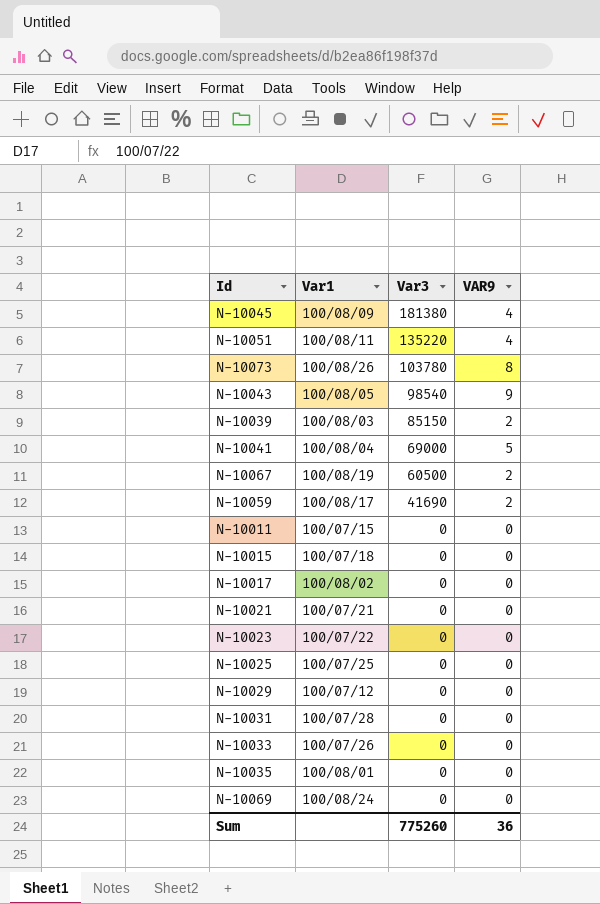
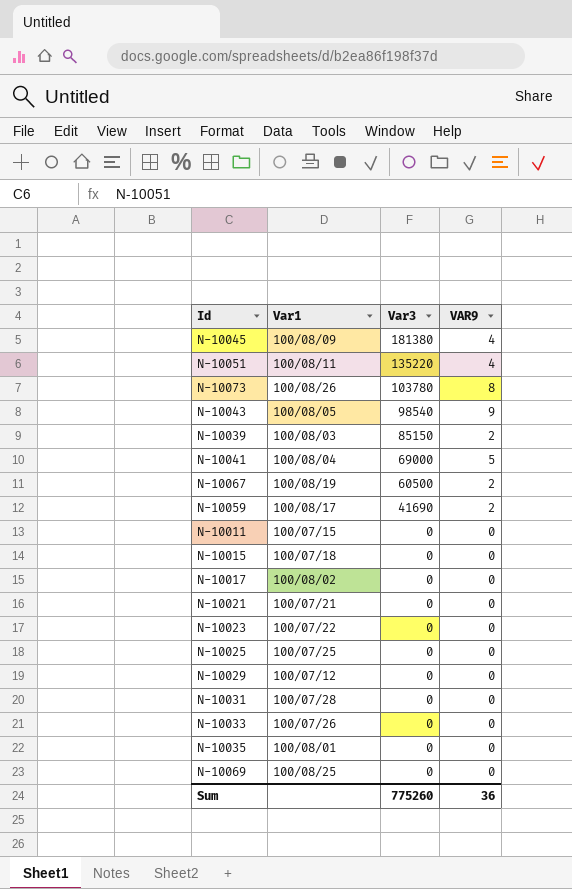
N-10069 | Var1: 100/08/24 -> 100/08/25

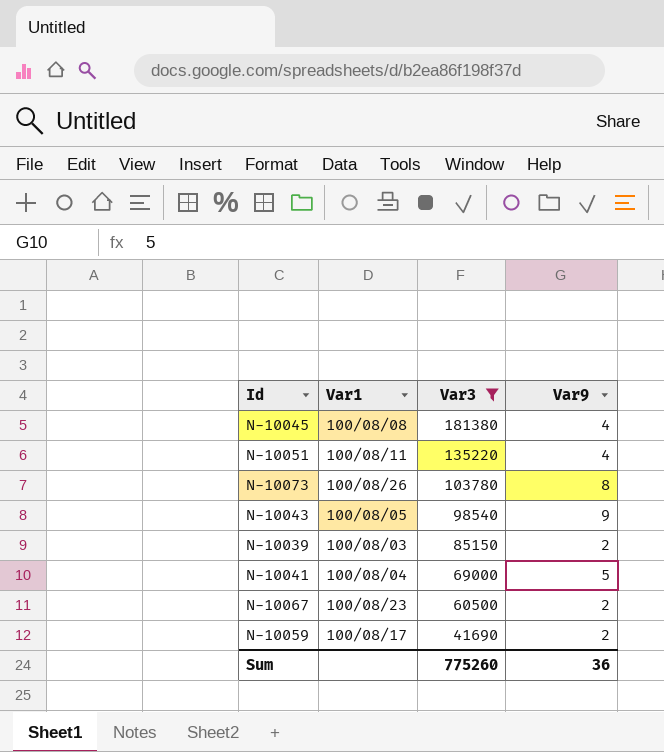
filter: none -> Var3 != 0
column name: VAR9 -> Var9
N-10045 | Var1: 100/08/09 -> 100/08/08
N-10067 | Var1: 100/08/19 -> 100/08/23

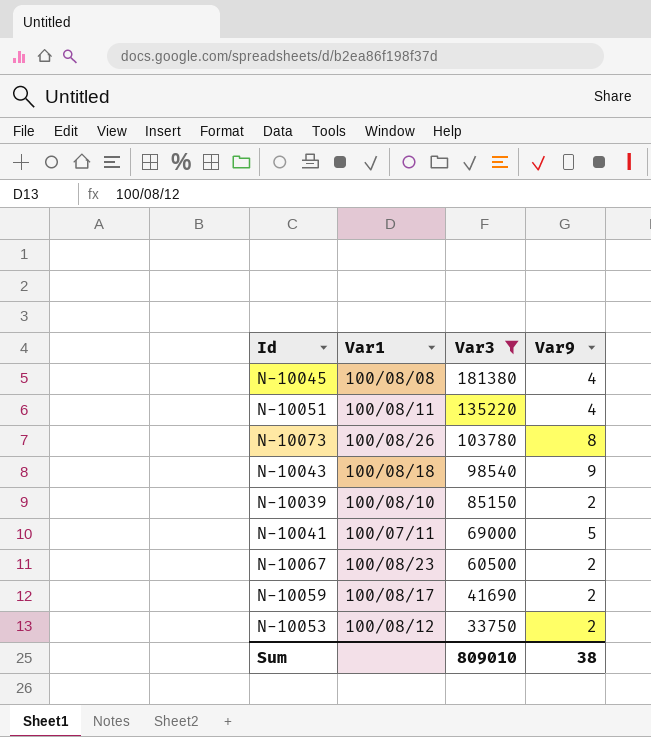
N-10043 | Var1: 100/08/05 -> 100/08/18
N-10039 | Var1: 100/08/03 -> 100/08/10
N-10041 | Var1: 100/08/04 -> 100/07/11
row N-10053: none -> 100/08/12 | 33750 | 2
Sum | Var3: 775260 -> 809010
Sum | Var9: 36 -> 38

